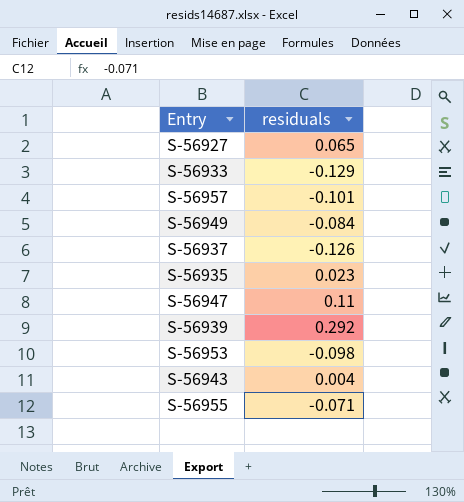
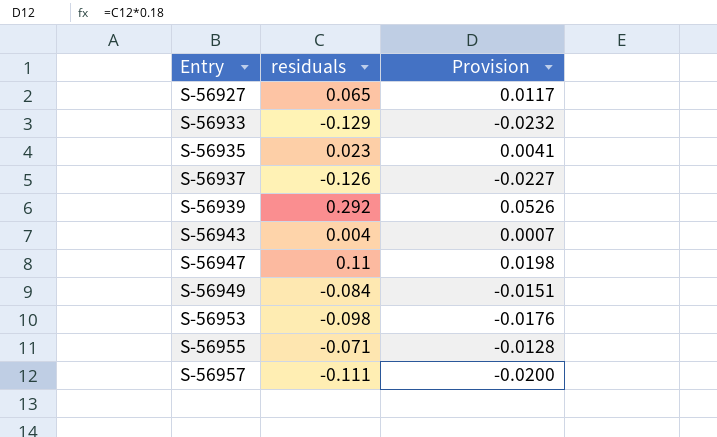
row order: none -> Entry ascending
column Provision | formula: none -> [residuals] * 0.18
S-56957 | residuals: -0.101 -> -0.111

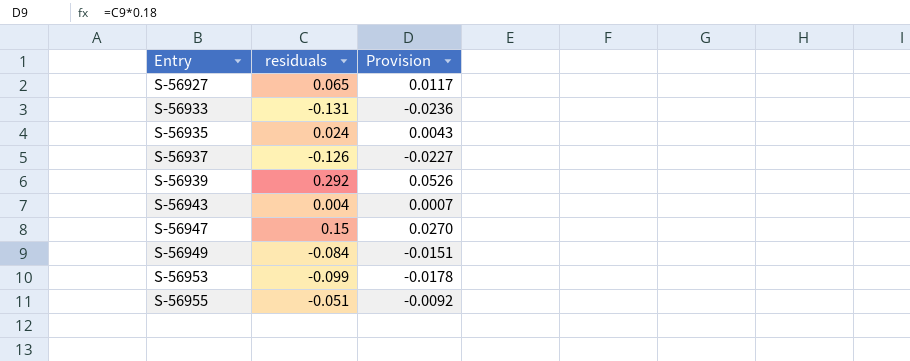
row S-56957: -0.111 | -0.0200 -> none
S-56933 | residuals: -0.129 -> -0.131
S-56933 | Provision: -0.0232 -> -0.0236
S-56935 | residuals: 0.023 -> 0.024
S-56935 | Provision: 0.0041 -> 0.0043
S-56947 | residuals: 0.11 -> 0.15
S-56947 | Provision: 0.0198 -> 0.0270
S-56953 | residuals: -0.098 -> -0.099
S-56953 | Provision: -0.0176 -> -0.0178
S-56955 | residuals: -0.071 -> -0.051
S-56955 | Provision: -0.0128 -> -0.0092

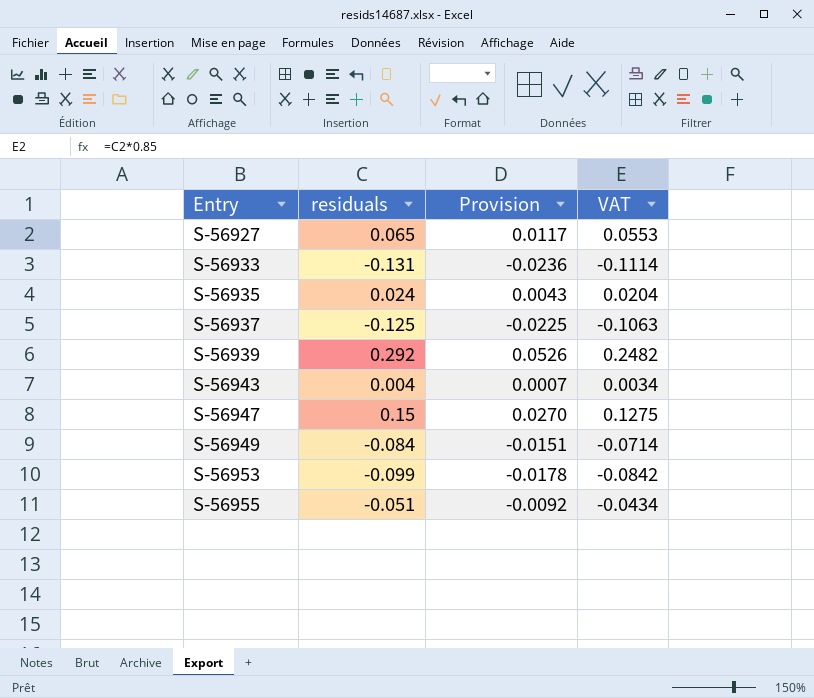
column VAT | formula: none -> [residuals] * 0.85
S-56937 | residuals: -0.126 -> -0.125
S-56937 | Provision: -0.0227 -> -0.0225

